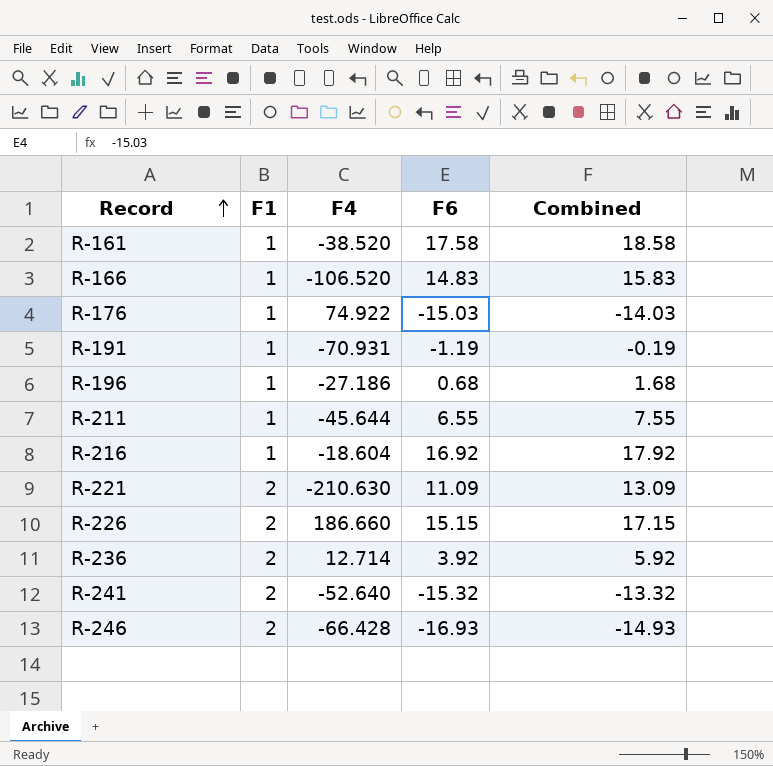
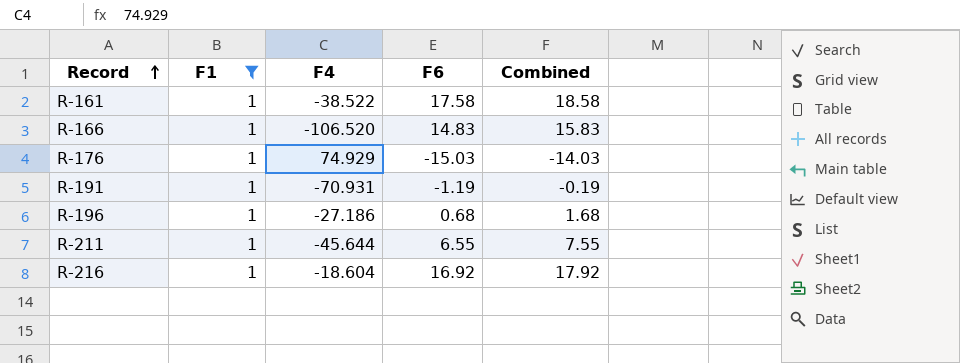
filter: none -> F1 = 1
R-161 | F4: -38.520 -> -38.522
R-176 | F4: 74.922 -> 74.929

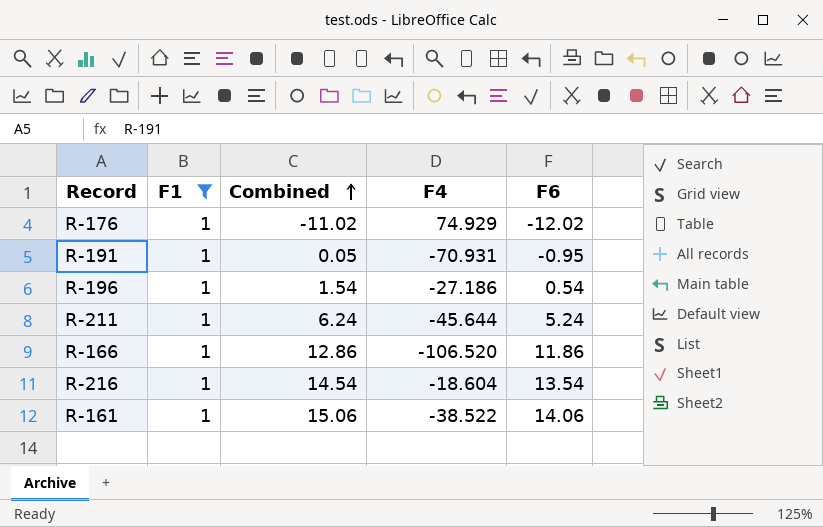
row order: Record ascending -> Combined ascending
column Combined | position: 5 -> 3
R-176 | Combined: -14.03 -> -11.02
R-176 | F6: -15.03 -> -12.02
R-191 | Combined: -0.19 -> 0.05
R-191 | F6: -1.19 -> -0.95
R-196 | Combined: 1.68 -> 1.54
R-196 | F6: 0.68 -> 0.54
R-211 | Combined: 7.55 -> 6.24
R-211 | F6: 6.55 -> 5.24
R-166 | Combined: 15.83 -> 12.86
R-166 | F6: 14.83 -> 11.86
R-216 | Combined: 17.92 -> 14.54
R-216 | F6: 16.92 -> 13.54
R-161 | Combined: 18.58 -> 15.06
R-161 | F6: 17.58 -> 14.06

